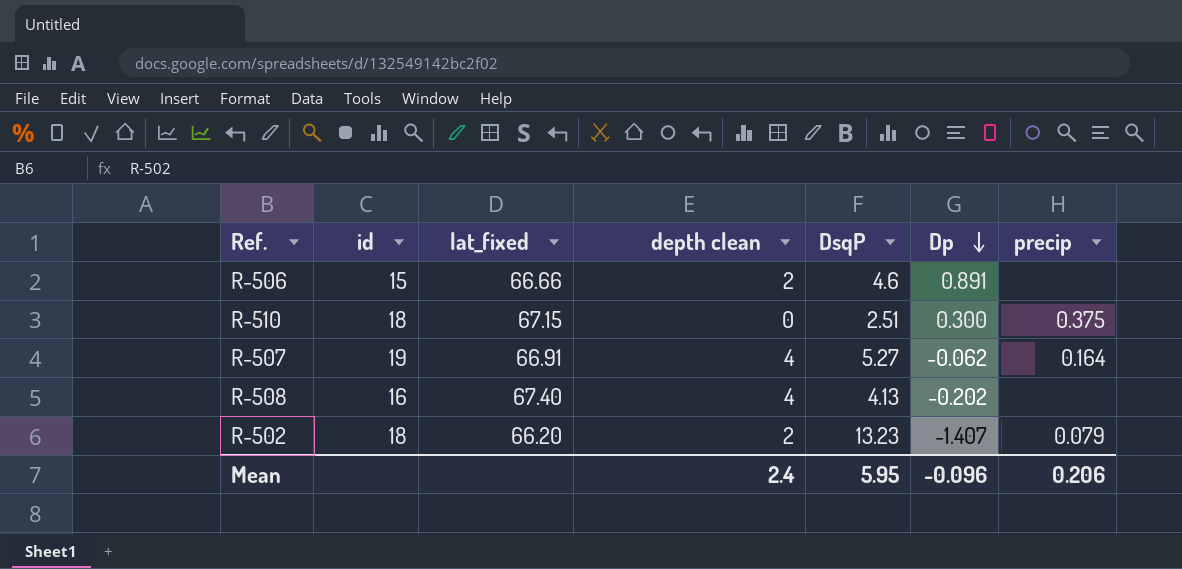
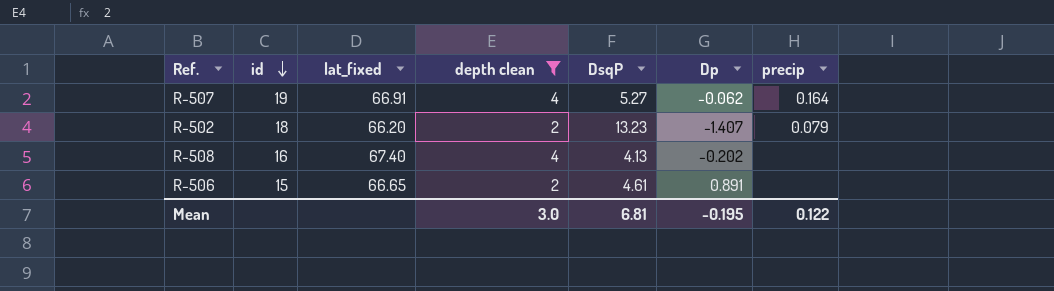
filter: none -> depth clean != 0
row order: Dp descending -> id descending
R-506 | lat_fixed: 66.66 -> 66.65
R-506 | DsqP: 4.6 -> 4.61
Mean | depth clean: 2.4 -> 3.0
Mean | DsqP: 5.95 -> 6.81
Mean | Dp: -0.096 -> -0.195
Mean | precip: 0.206 -> 0.122

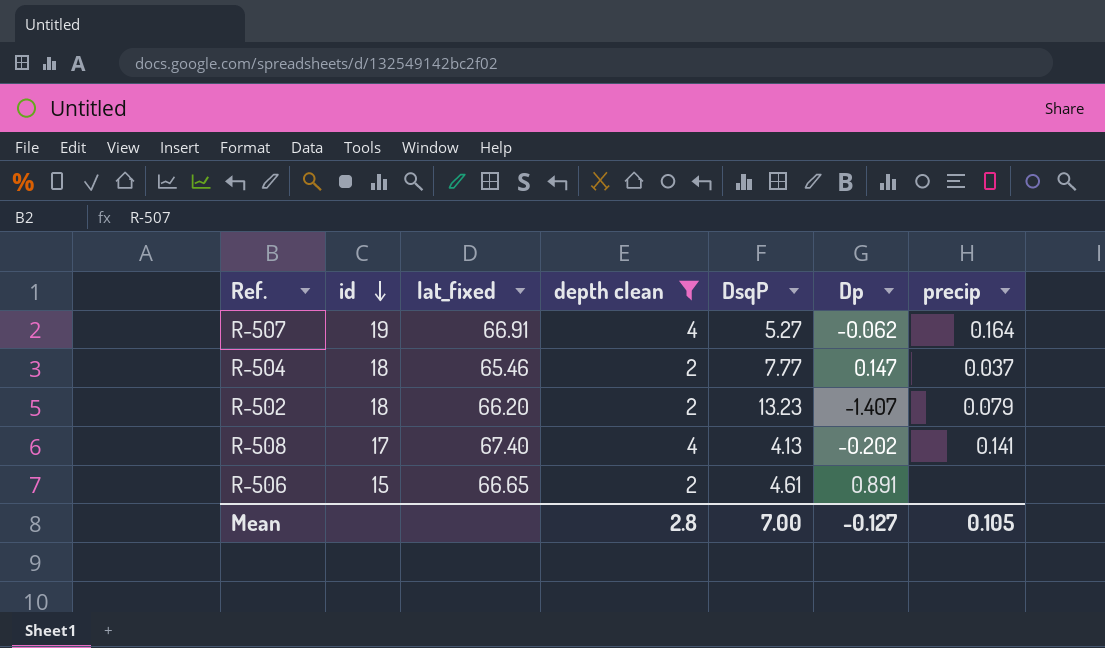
row R-504: none -> 18 | 65.46 | 2 | 7.77 | 0.147 | 0.037
R-508 | id: 16 -> 17
R-508 | precip: none -> 0.141
Mean | depth clean: 3.0 -> 2.8
Mean | DsqP: 6.81 -> 7.00
Mean | Dp: -0.195 -> -0.127
Mean | precip: 0.122 -> 0.105

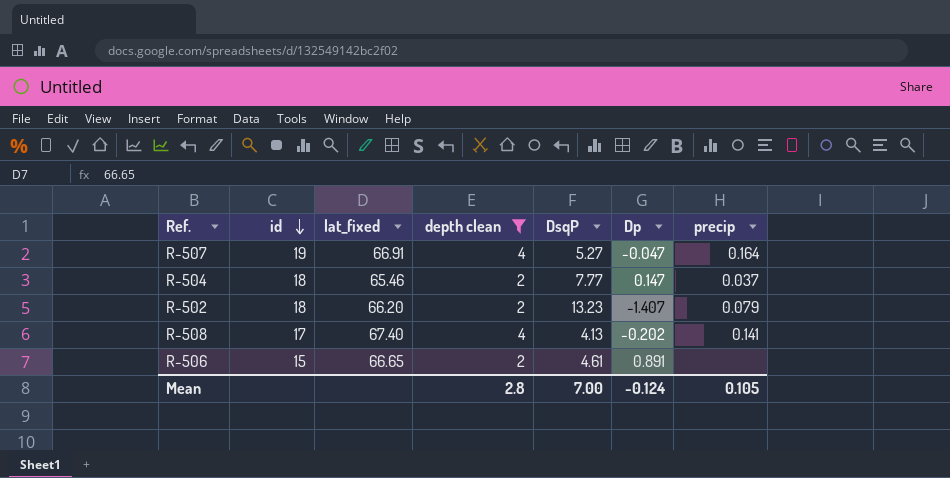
R-507 | Dp: -0.062 -> -0.047
Mean | Dp: -0.127 -> -0.124

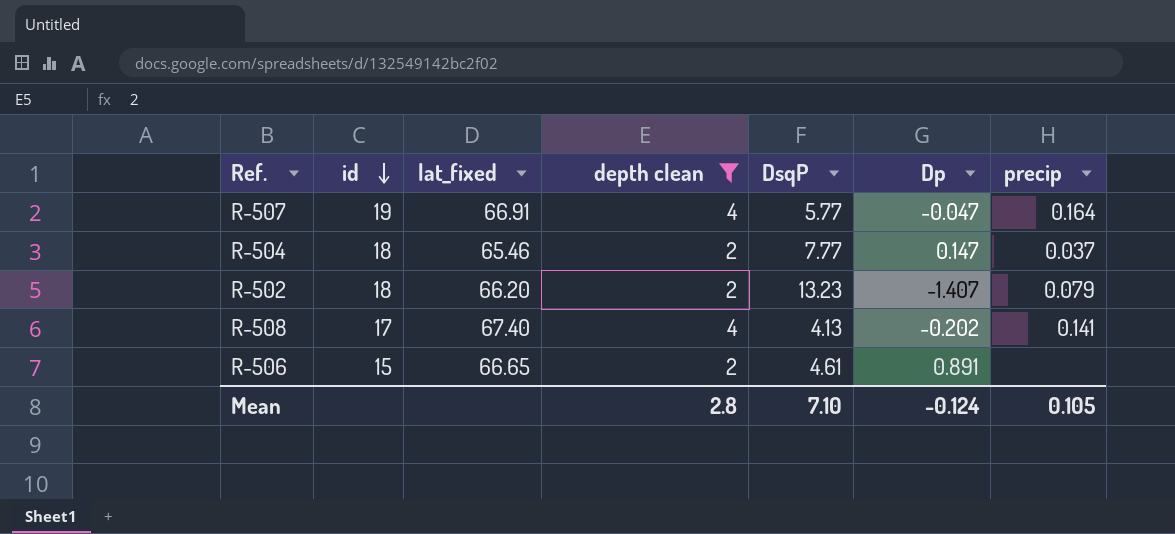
R-507 | DsqP: 5.27 -> 5.77
Mean | DsqP: 7.00 -> 7.10

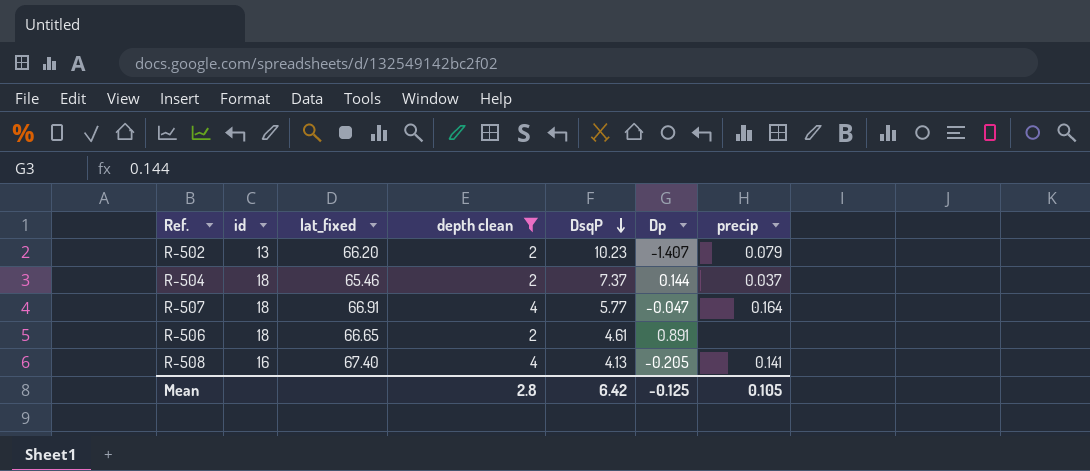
row order: id descending -> DsqP descending
R-502 | id: 18 -> 13
R-502 | DsqP: 13.23 -> 10.23
R-504 | DsqP: 7.77 -> 7.37
R-504 | Dp: 0.147 -> 0.144
R-507 | id: 19 -> 18
R-506 | id: 15 -> 18
R-508 | id: 17 -> 16
R-508 | Dp: -0.202 -> -0.205
Mean | DsqP: 7.10 -> 6.42
Mean | Dp: -0.124 -> -0.125

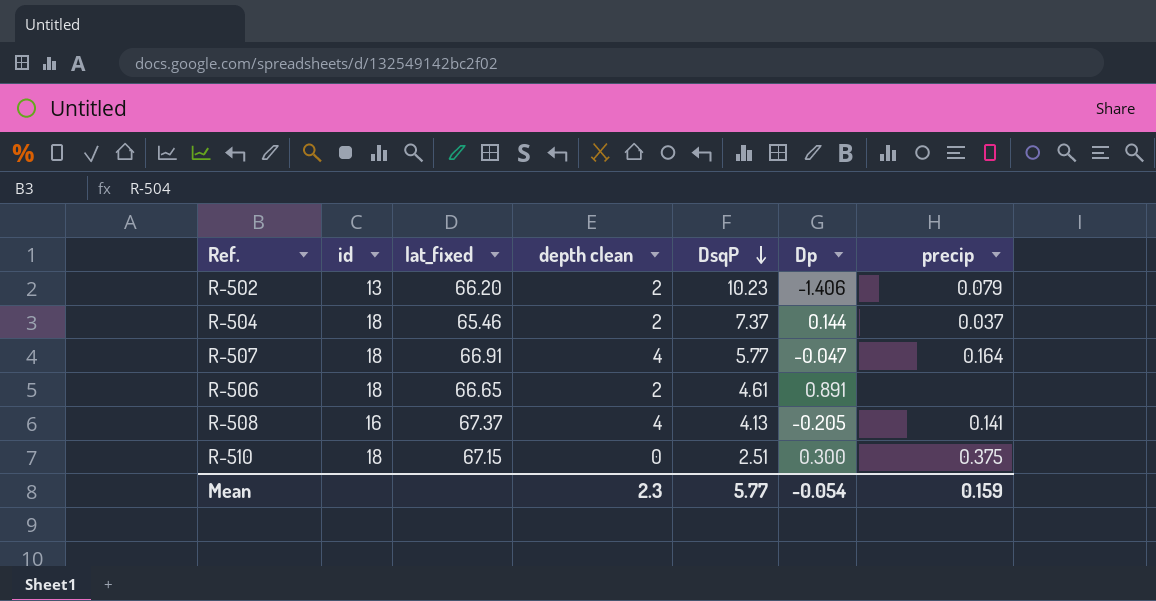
filter: depth clean != 0 -> none
R-502 | Dp: -1.407 -> -1.406
R-508 | lat_fixed: 67.40 -> 67.37
Mean | depth clean: 2.8 -> 2.3
Mean | DsqP: 6.42 -> 5.77
Mean | Dp: -0.125 -> -0.054
Mean | precip: 0.105 -> 0.159

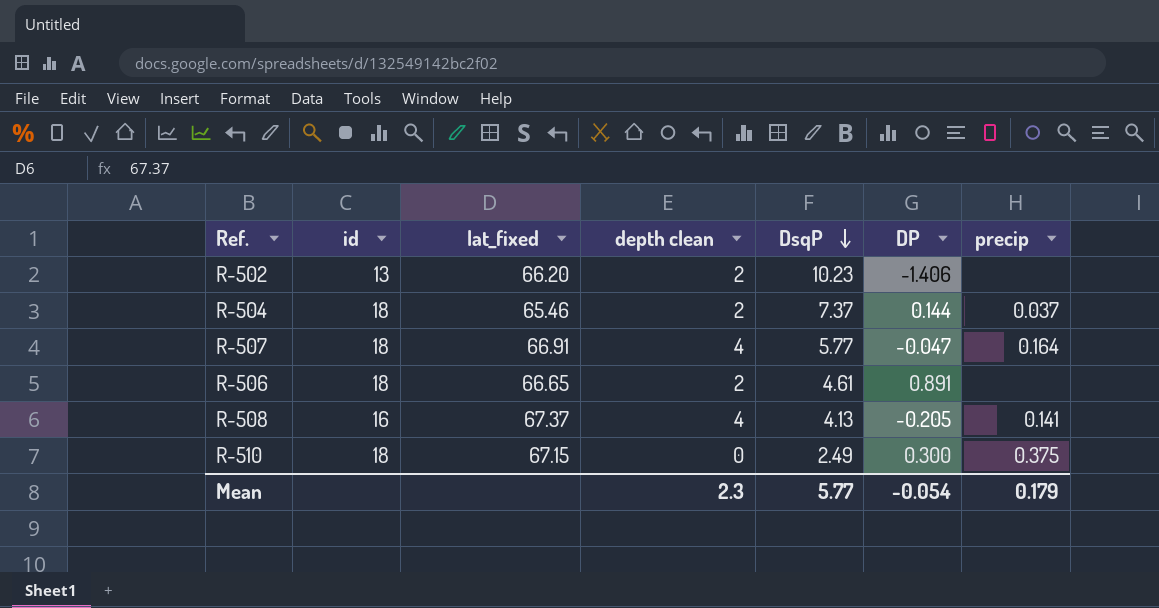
column name: Dp -> DP
R-502 | precip: 0.079 -> none
R-510 | DsqP: 2.51 -> 2.49
Mean | precip: 0.159 -> 0.179

